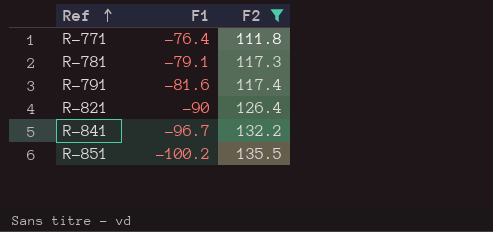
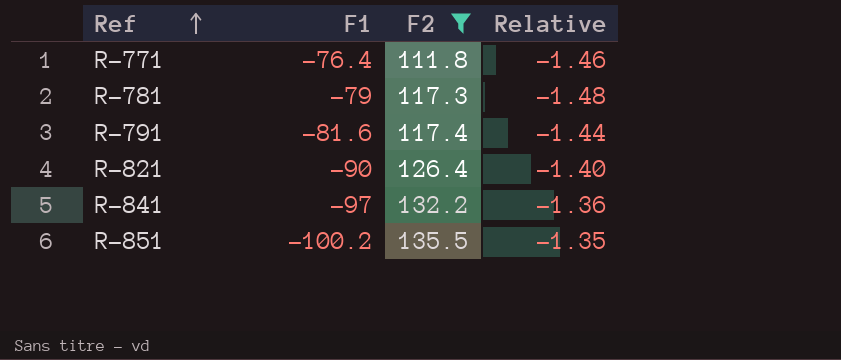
column Relative | formula: none -> [F2] / [F1]
R-781 | F1: -79.1 -> -79
R-841 | F1: -96.7 -> -97

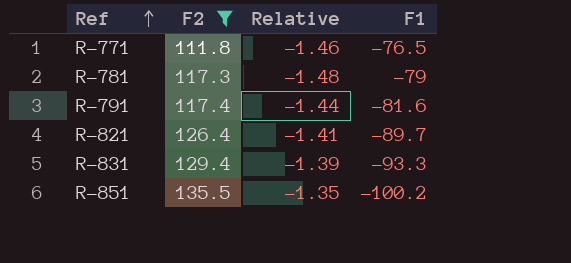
column F1 | position: 2 -> 4
row R-841: -97 | 132.2 | -1.36 -> none
R-771 | F1: -76.4 -> -76.5
R-821 | Relative: -1.40 -> -1.41
R-821 | F1: -90 -> -89.7
row R-831: none -> 129.4 | -1.39 | -93.3

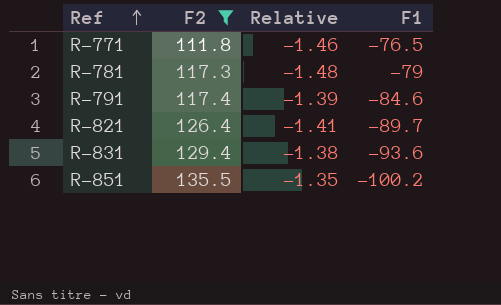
R-791 | Relative: -1.44 -> -1.39
R-791 | F1: -81.6 -> -84.6
R-831 | Relative: -1.39 -> -1.38
R-831 | F1: -93.3 -> -93.6

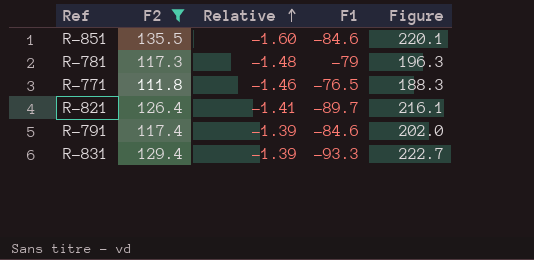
row order: Ref ascending -> Relative ascending
column Figure | formula: none -> [F2] - [F1]
R-851 | Relative: -1.35 -> -1.60
R-851 | F1: -100.2 -> -84.6
R-831 | Relative: -1.38 -> -1.39
R-831 | F1: -93.6 -> -93.3

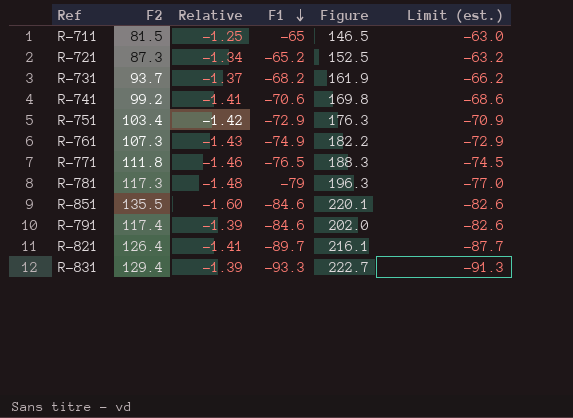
filter: F2 >= 111.8 -> none
row order: Relative ascending -> F1 descending
column Limit (est.) | formula: none -> [F1] + 2

